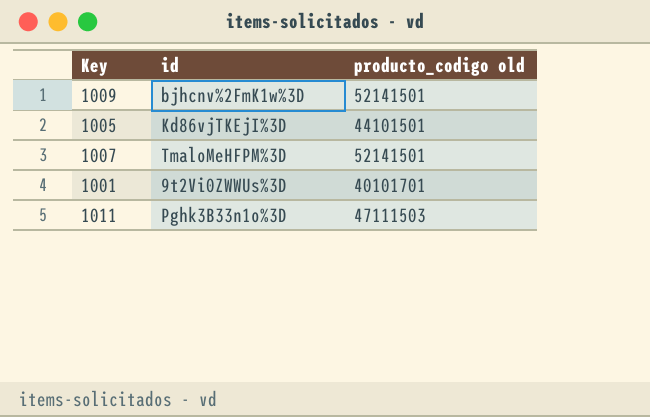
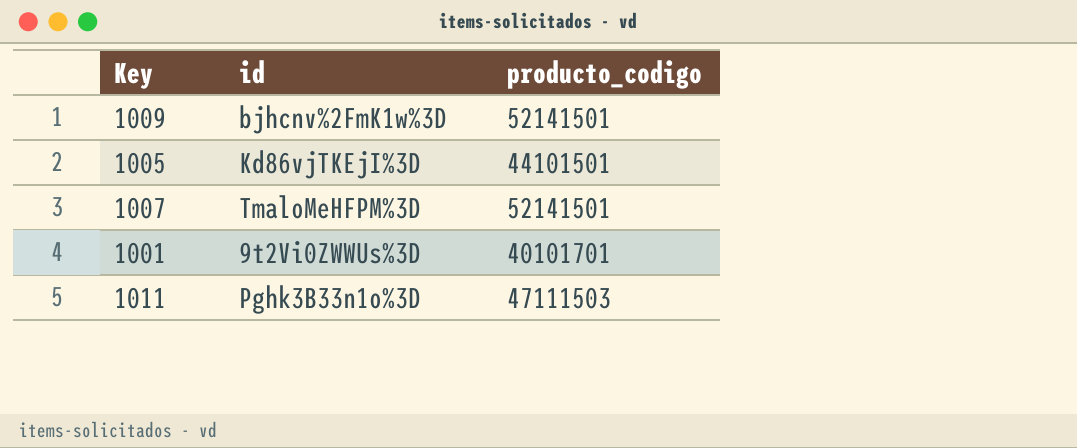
column name: producto_codigo old -> producto_codigo

